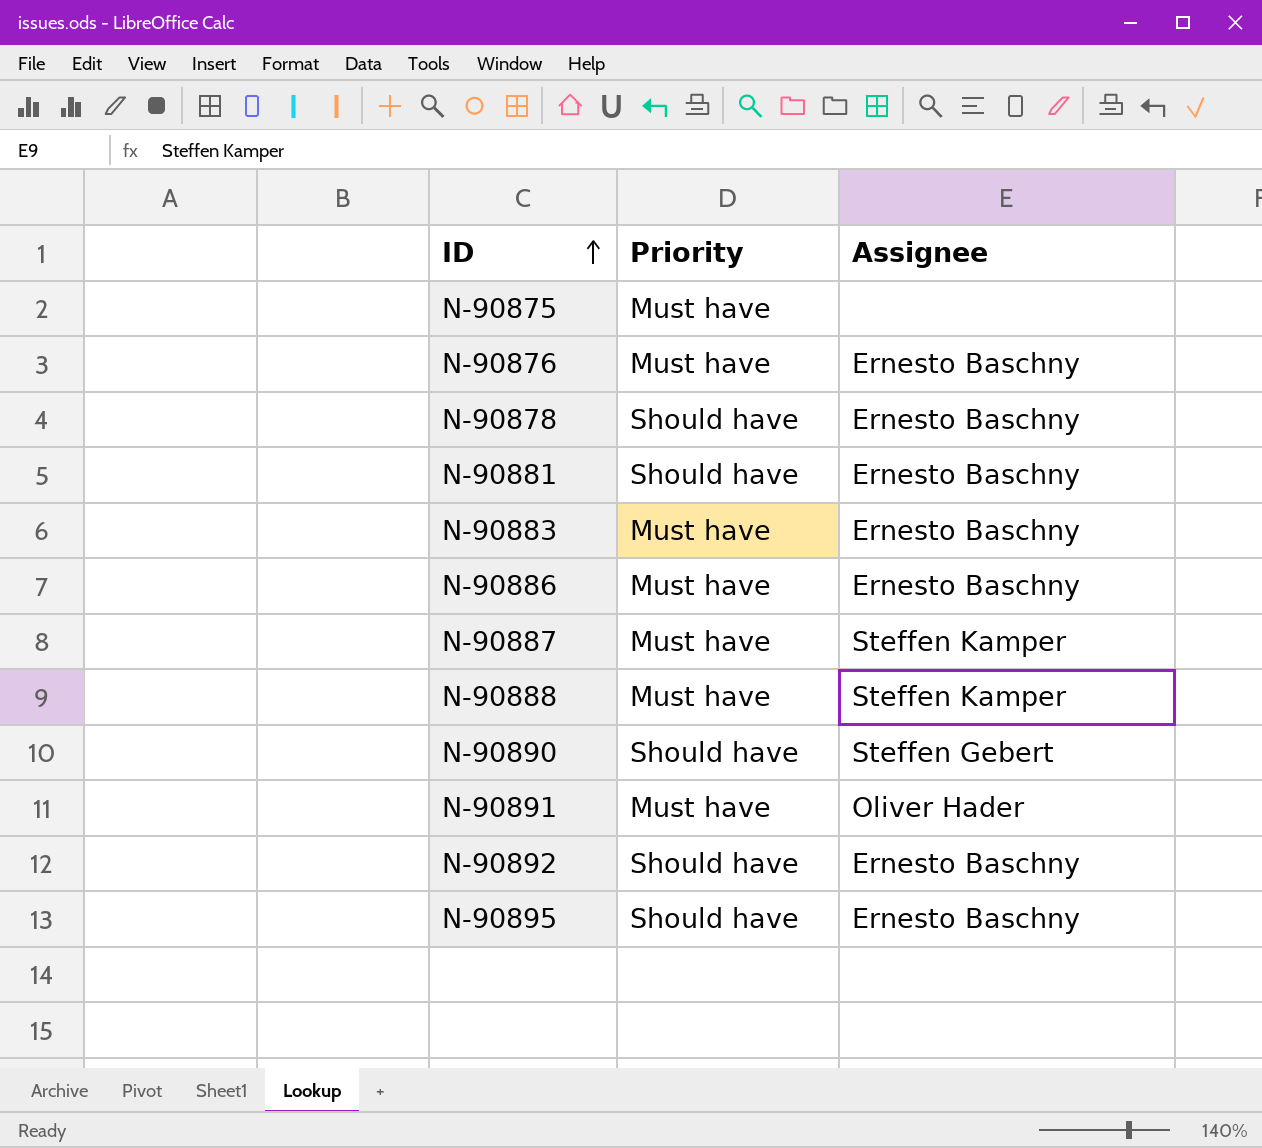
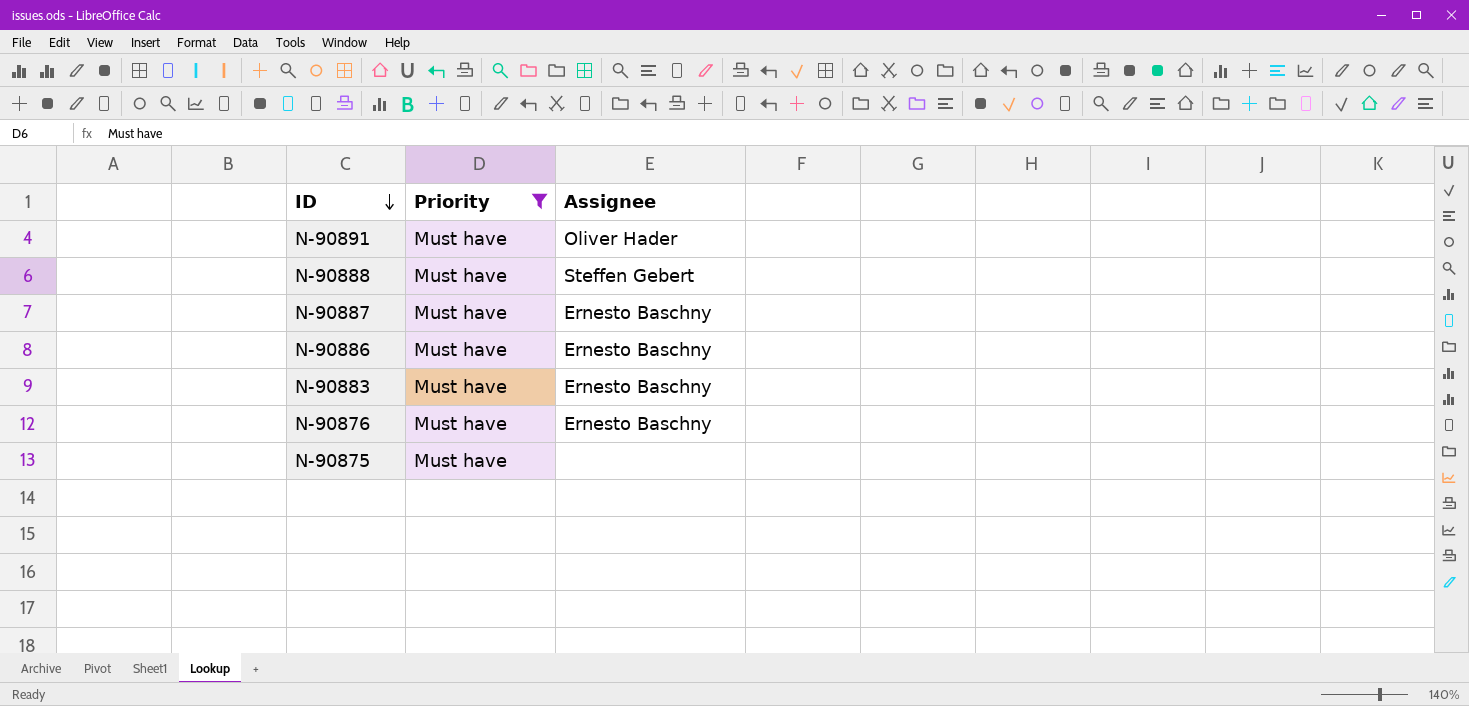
filter: none -> Priority = Must have
row order: ID ascending -> ID descending
N-90888 | Assignee: Steffen Kamper -> Steffen Gebert
N-90887 | Assignee: Steffen Kamper -> Ernesto Baschny

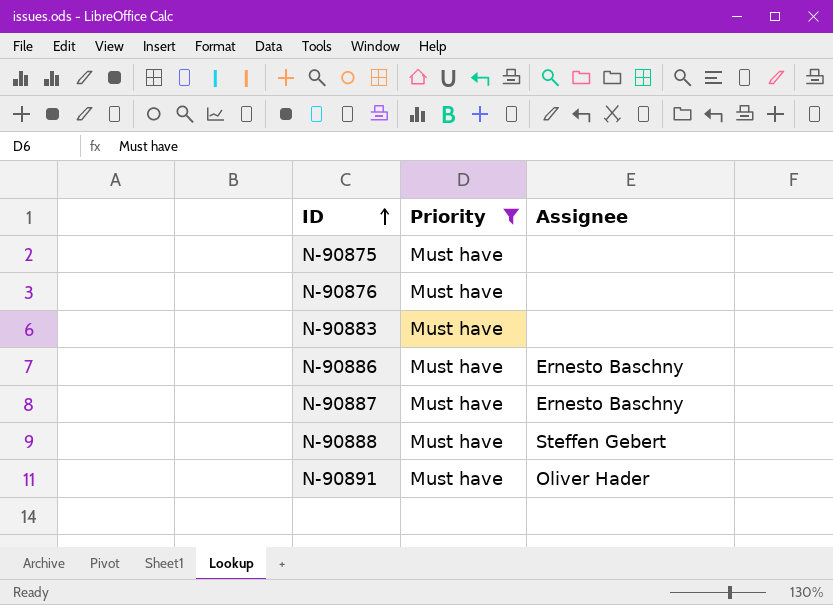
row order: ID descending -> ID ascending
N-90876 | Assignee: Ernesto Baschny -> none
N-90883 | Assignee: Ernesto Baschny -> none

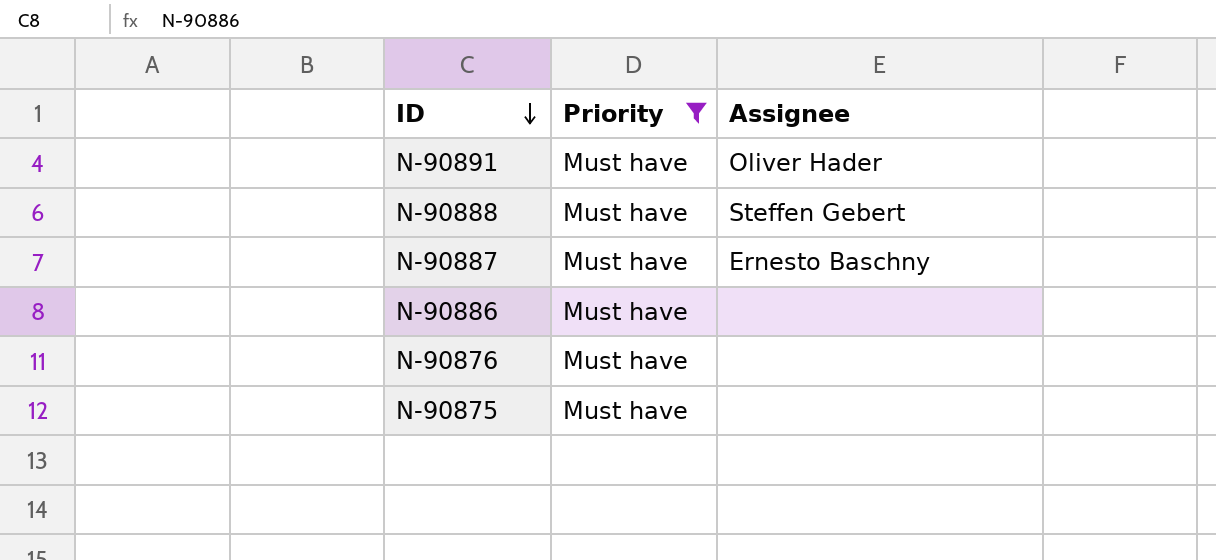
row order: ID ascending -> ID descending
row N-90883: Must have | none -> none
N-90886 | Assignee: Ernesto Baschny -> none

